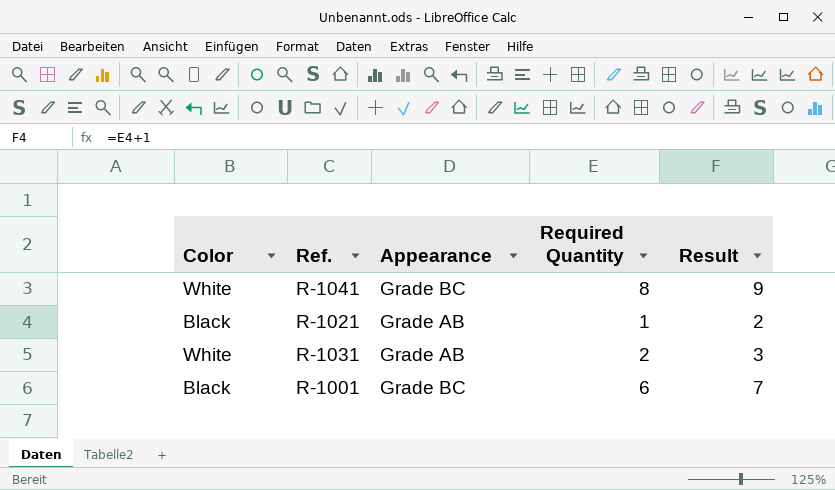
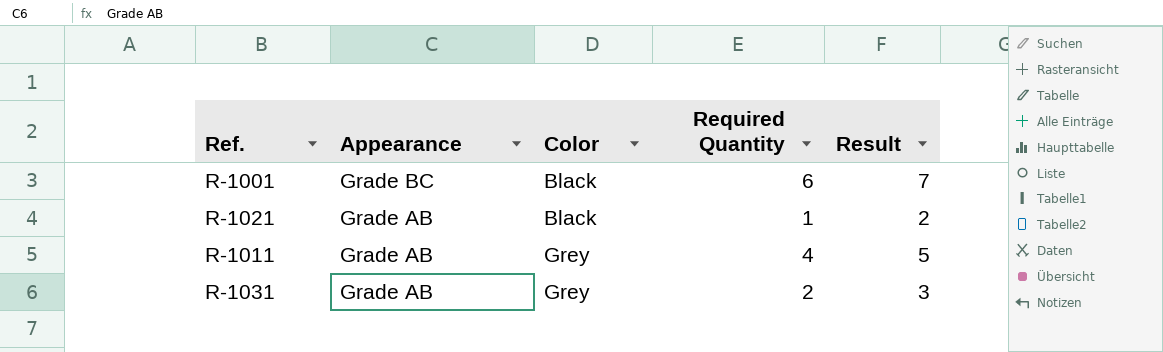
row order: none -> Appearance descending
column Color | position: 1 -> 3
row R-1041: White | Grade BC | 8 | 9 -> none
row R-1011: none -> Grade AB | Grey | 4 | 5
R-1031 | Color: White -> Grey

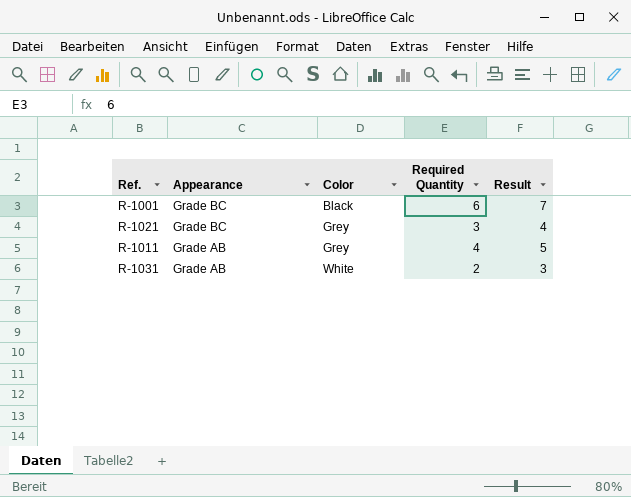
R-1021 | Appearance: Grade AB -> Grade BC
R-1021 | Color: Black -> Grey
R-1021 | Required Quantity: 1 -> 3
R-1021 | Result: 2 -> 4
R-1031 | Color: Grey -> White

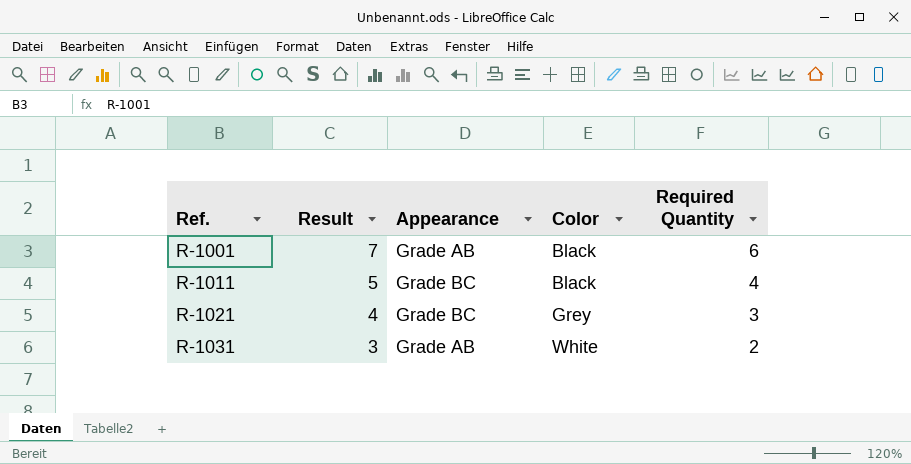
row order: Appearance descending -> Ref. ascending
column Result | position: 5 -> 2
R-1001 | Appearance: Grade BC -> Grade AB
R-1011 | Appearance: Grade AB -> Grade BC
R-1011 | Color: Grey -> Black

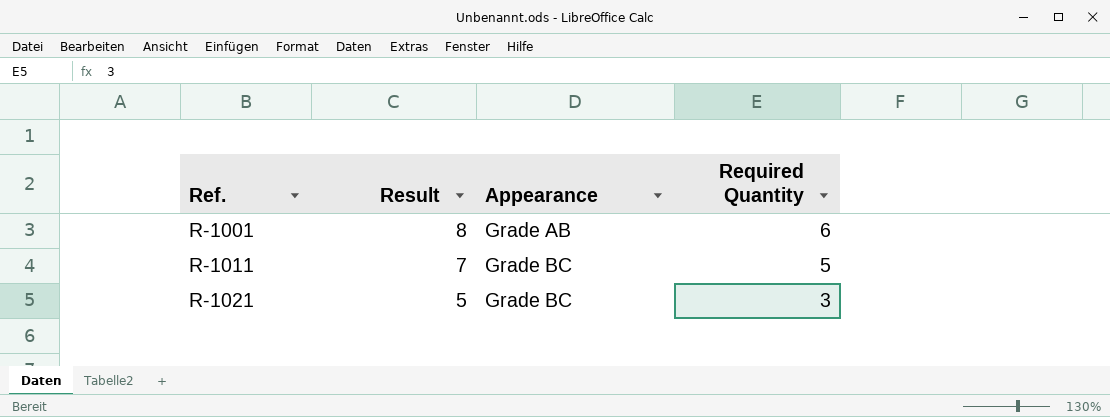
column Color | position: 4 -> none
column Result | formula: [Required Quantity] + 1 -> [Required Quantity] + 2
row R-1031: 3 | Grade AB | White | 2 -> none
R-1011 | Required Quantity: 4 -> 5

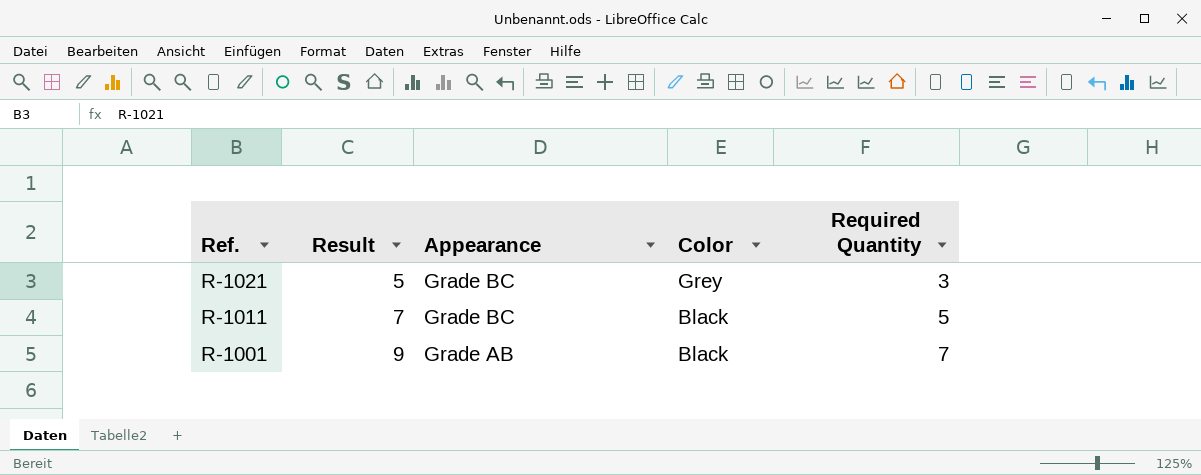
row order: Ref. ascending -> Ref. descending
column Color | position: none -> 4
R-1001 | Result: 8 -> 9
R-1001 | Required Quantity: 6 -> 7

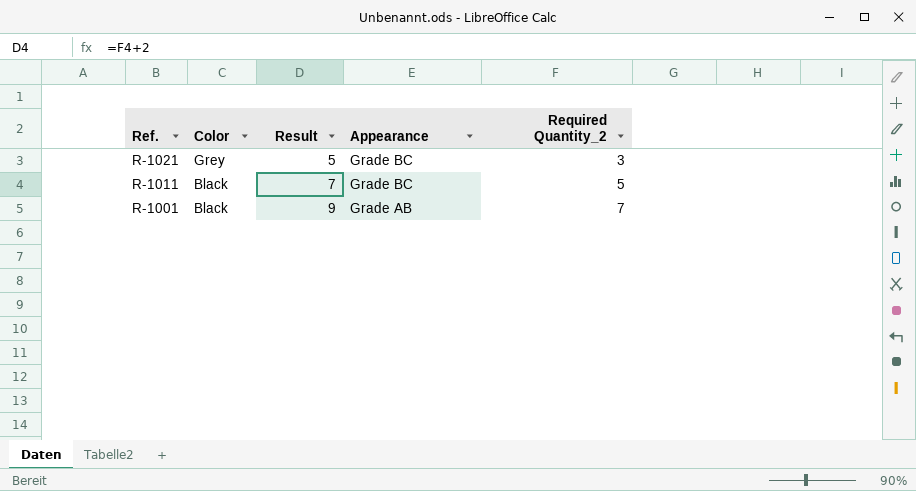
column Color | position: 4 -> 2
column name: Required Quantity -> Required Quantity_2

